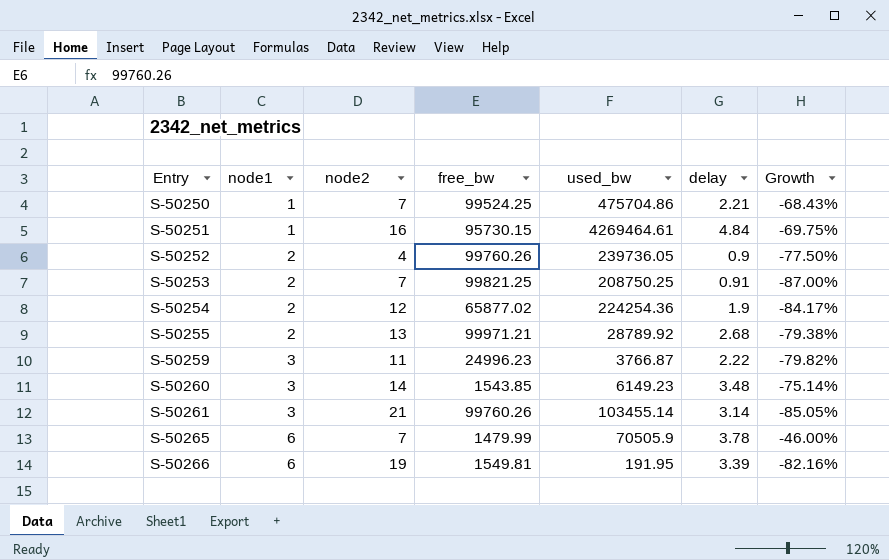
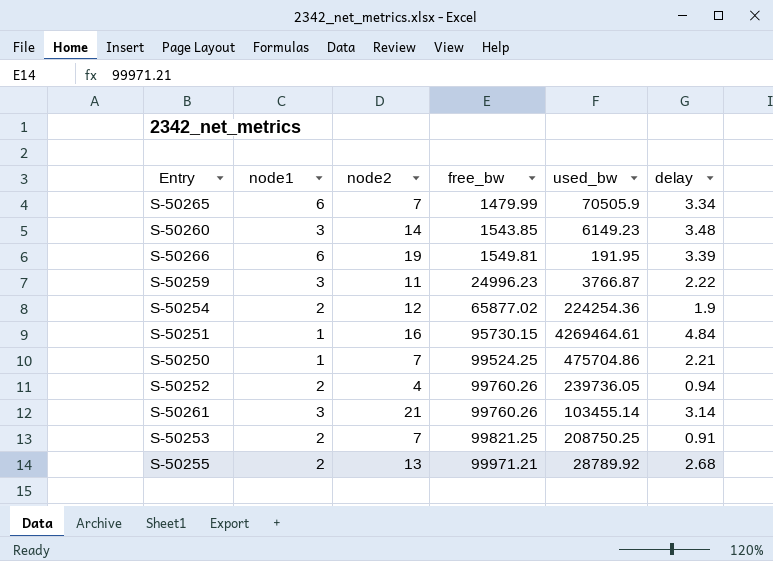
row order: Entry ascending -> free_bw ascending
column Growth | formula: ([delay] - [node2]) / [node2] -> none
S-50265 | delay: 3.78 -> 3.34
S-50252 | delay: 0.9 -> 0.94

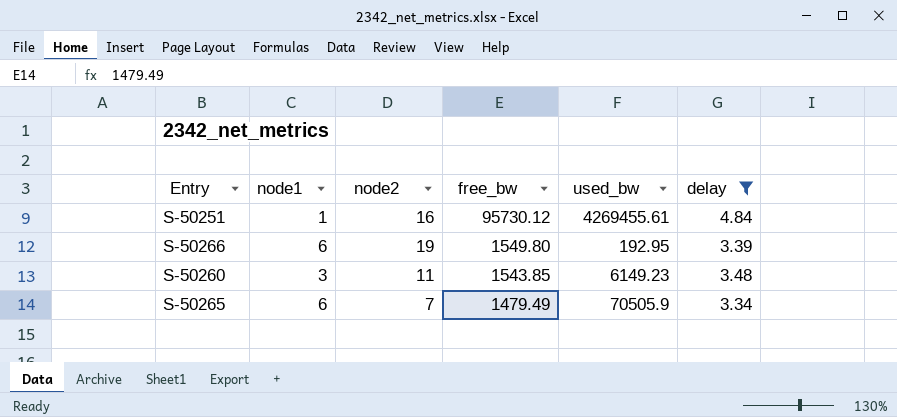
filter: none -> delay >= 3.34
row order: free_bw ascending -> free_bw descending
S-50251 | free_bw: 95730.15 -> 95730.12
S-50251 | used_bw: 4269464.61 -> 4269455.61
S-50266 | free_bw: 1549.81 -> 1549.80
S-50266 | used_bw: 191.95 -> 192.95
S-50260 | node2: 14 -> 11
S-50265 | free_bw: 1479.99 -> 1479.49

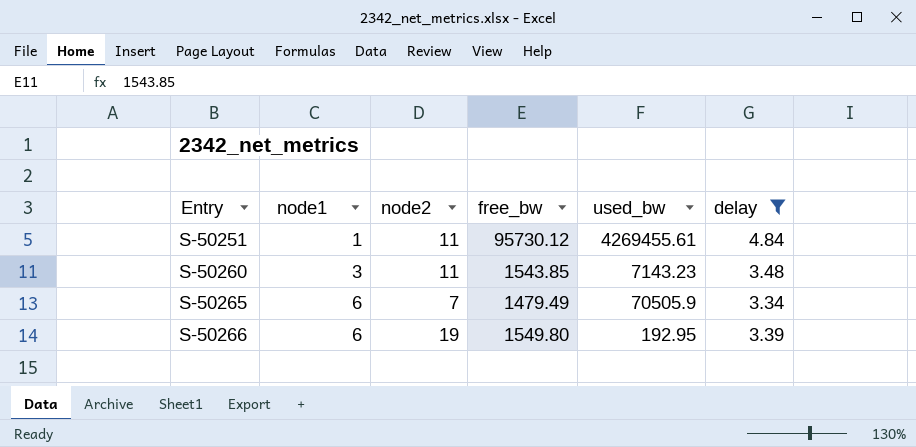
row order: free_bw descending -> Entry ascending
S-50251 | node2: 16 -> 11
S-50260 | used_bw: 6149.23 -> 7143.23

